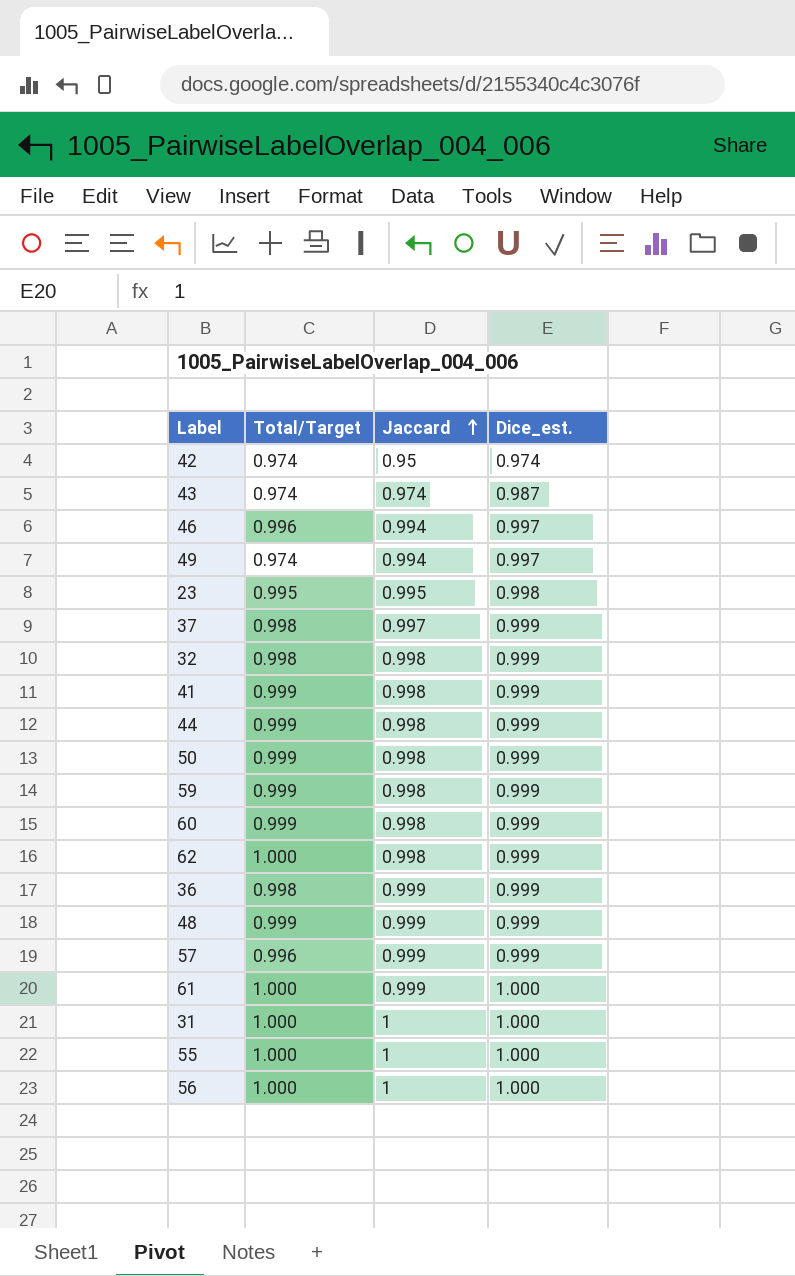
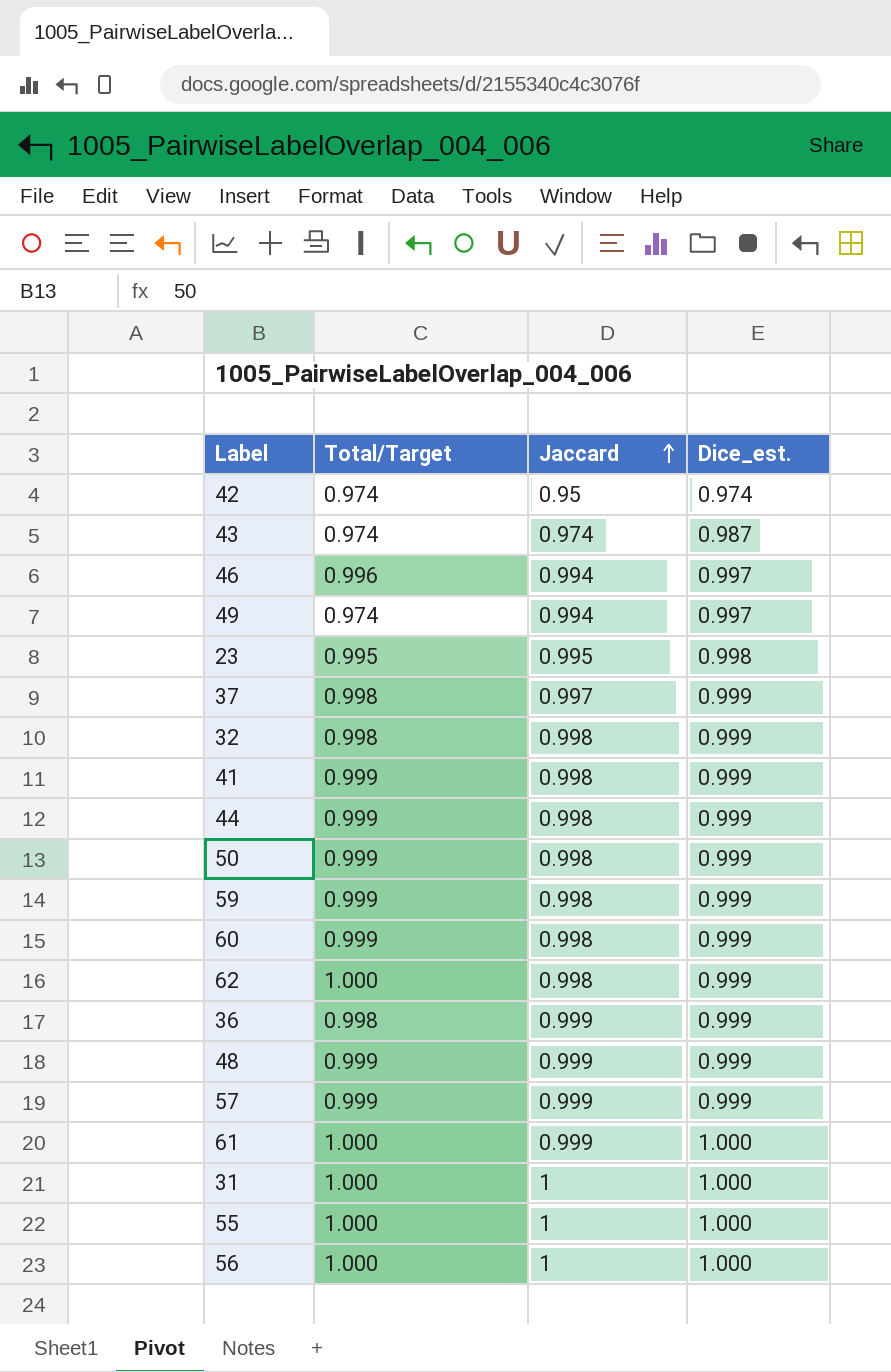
57 | Total/Target: 0.996 -> 0.999

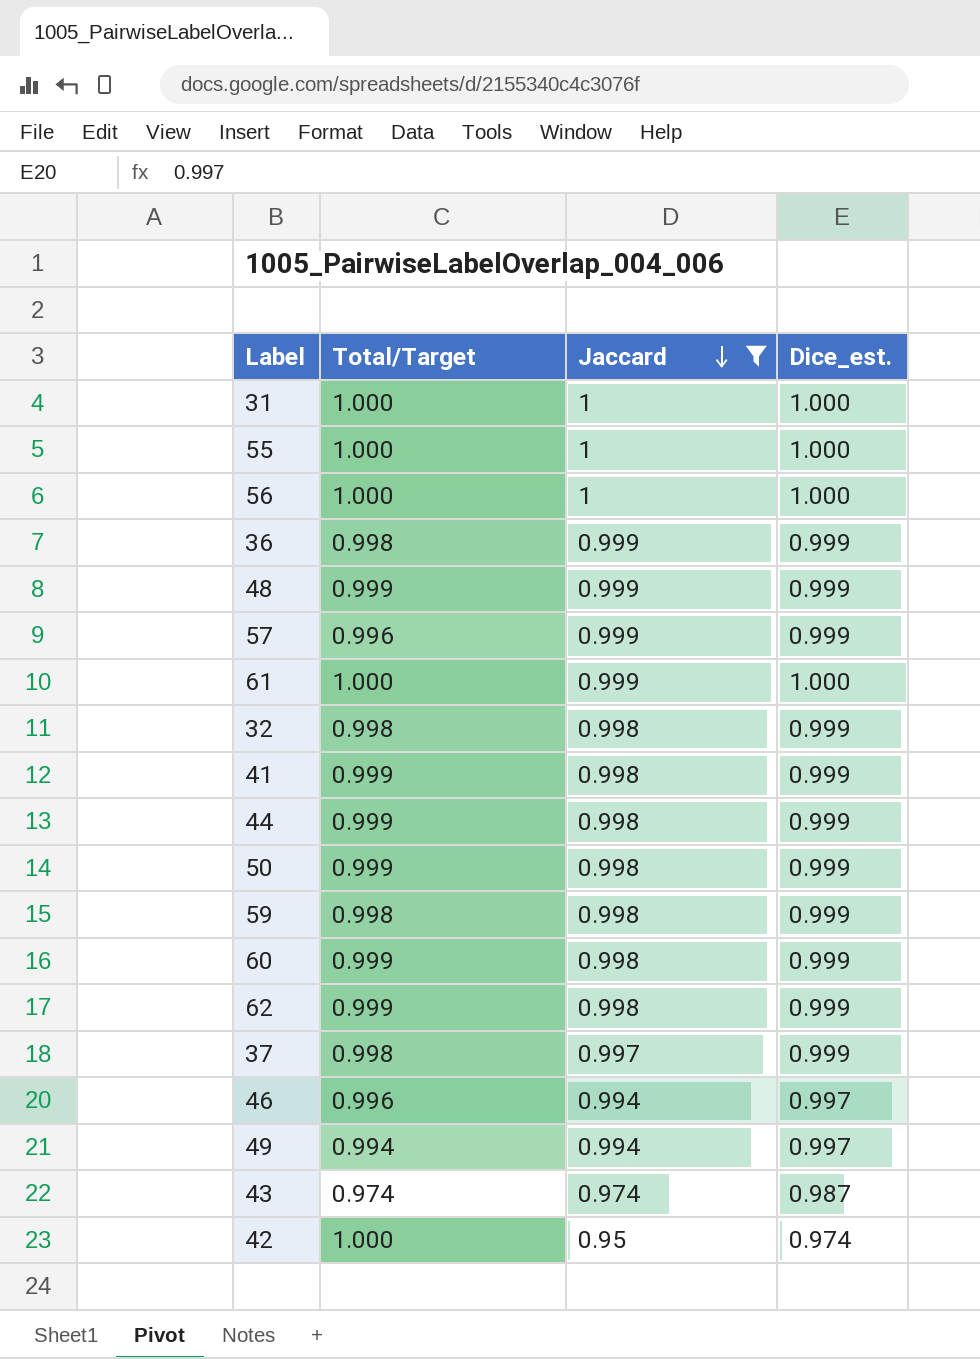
filter: none -> Jaccard != 0.995
row order: Jaccard ascending -> Jaccard descending
57 | Total/Target: 0.999 -> 0.996
59 | Total/Target: 0.999 -> 0.998
62 | Total/Target: 1.000 -> 0.999
49 | Total/Target: 0.974 -> 0.994
42 | Total/Target: 0.974 -> 1.000

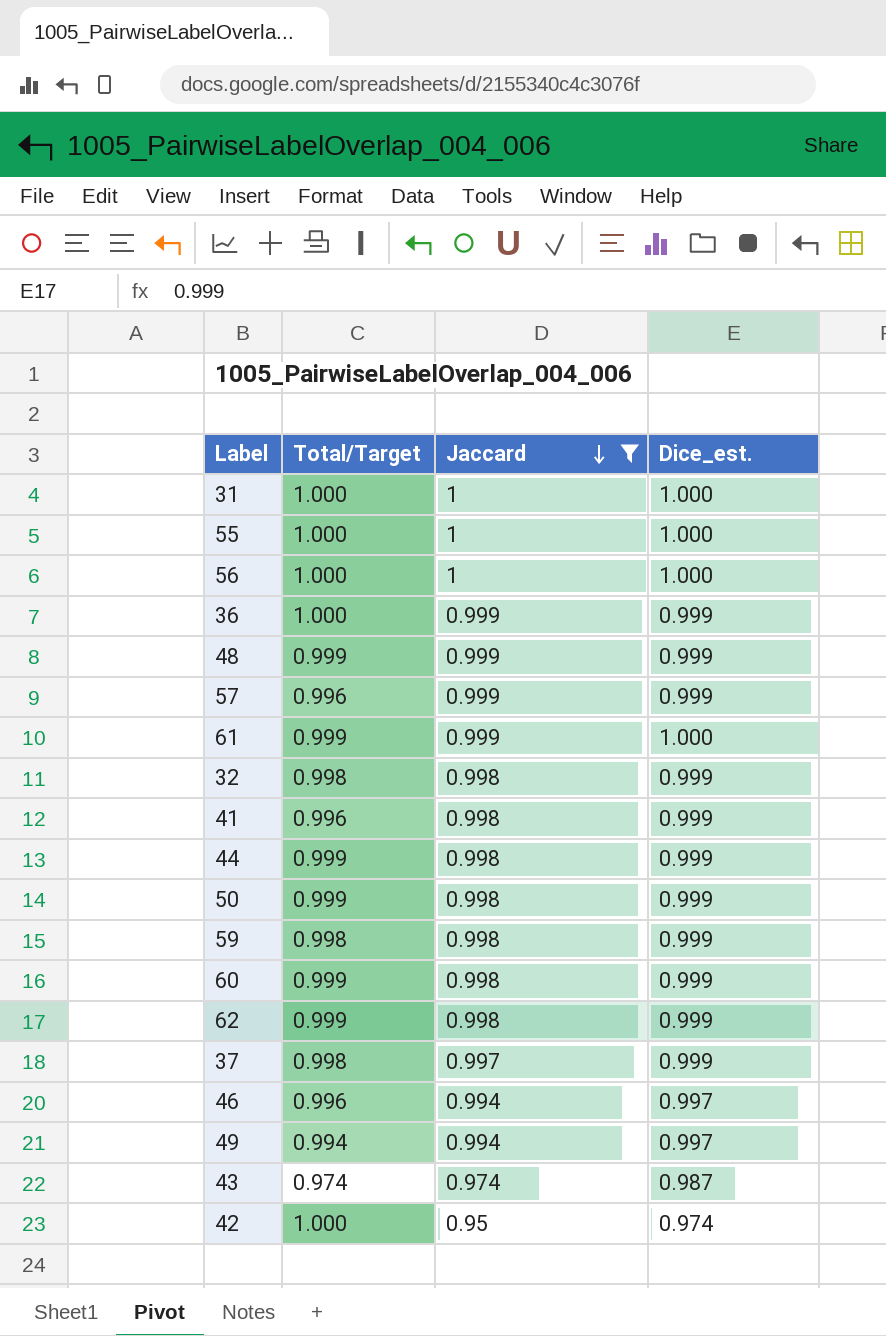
36 | Total/Target: 0.998 -> 1.000
61 | Total/Target: 1.000 -> 0.999
41 | Total/Target: 0.999 -> 0.996

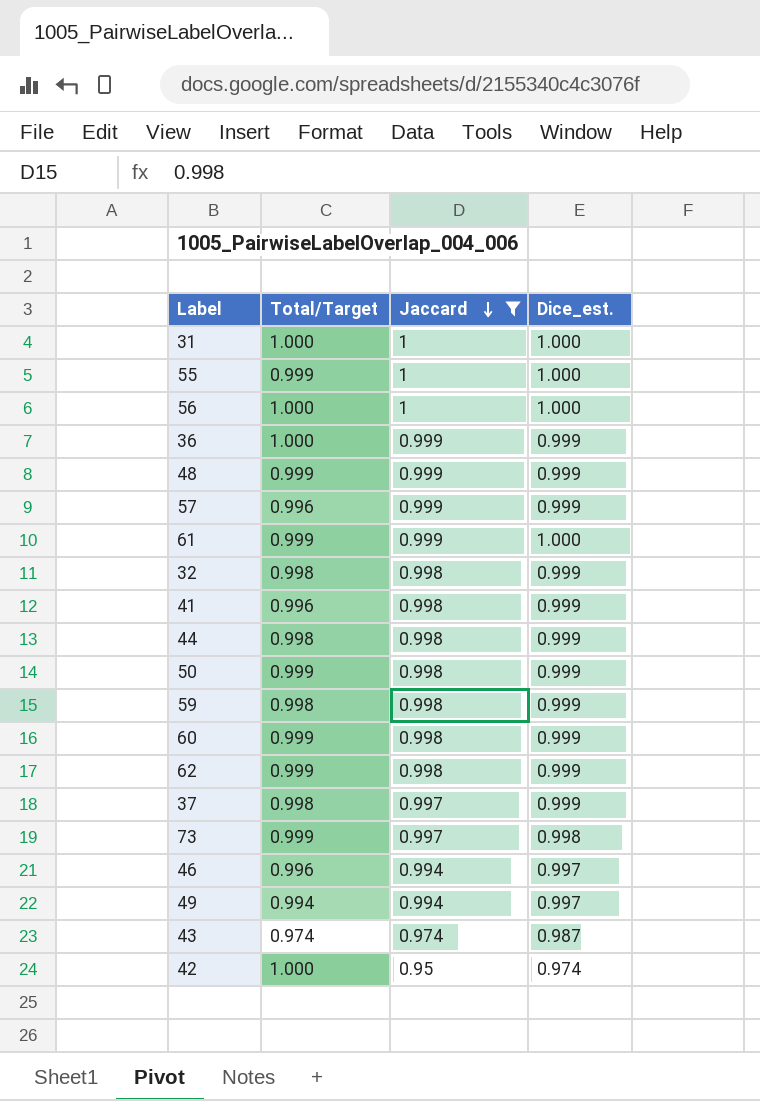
55 | Total/Target: 1.000 -> 0.999
44 | Total/Target: 0.999 -> 0.998
row 73: none -> 0.999 | 0.997 | 0.998

